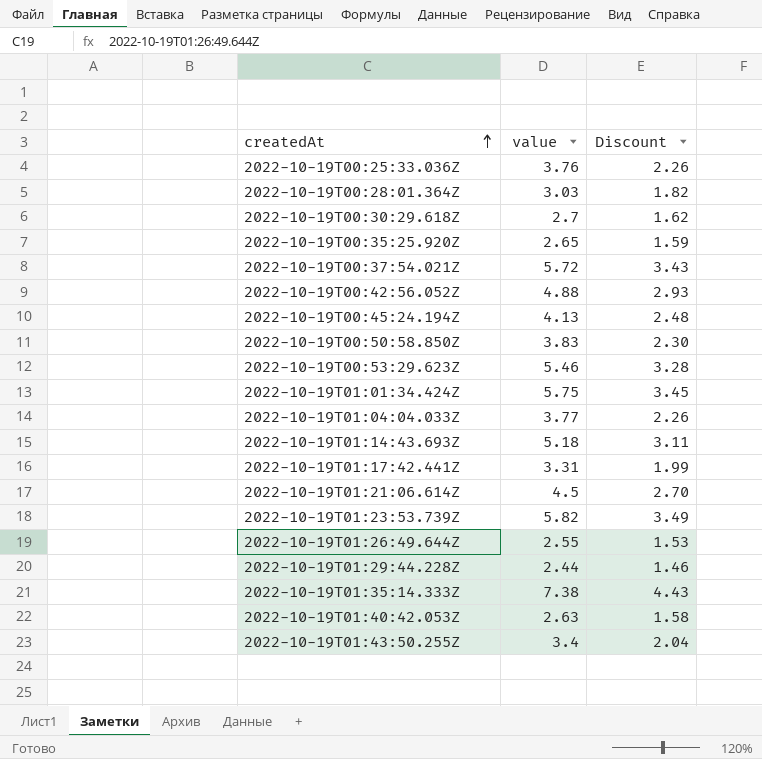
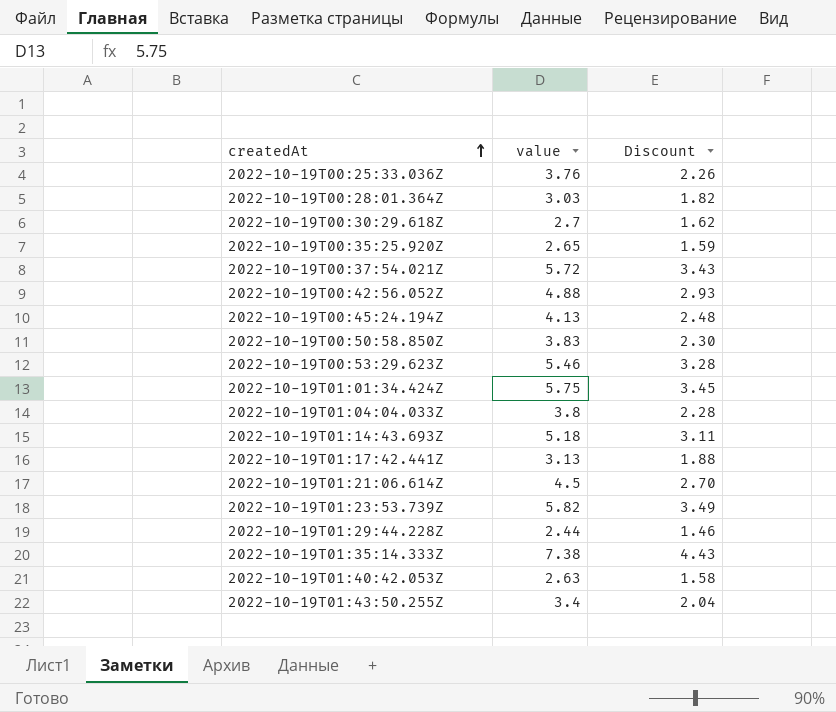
row 2022-10-19T01:26:49.644Z: 2.55 | 1.53 -> none
2022-10-19T01:04:04.033Z | value: 3.77 -> 3.8
2022-10-19T01:04:04.033Z | Discount: 2.26 -> 2.28
2022-10-19T01:17:42.441Z | value: 3.31 -> 3.13
2022-10-19T01:17:42.441Z | Discount: 1.99 -> 1.88

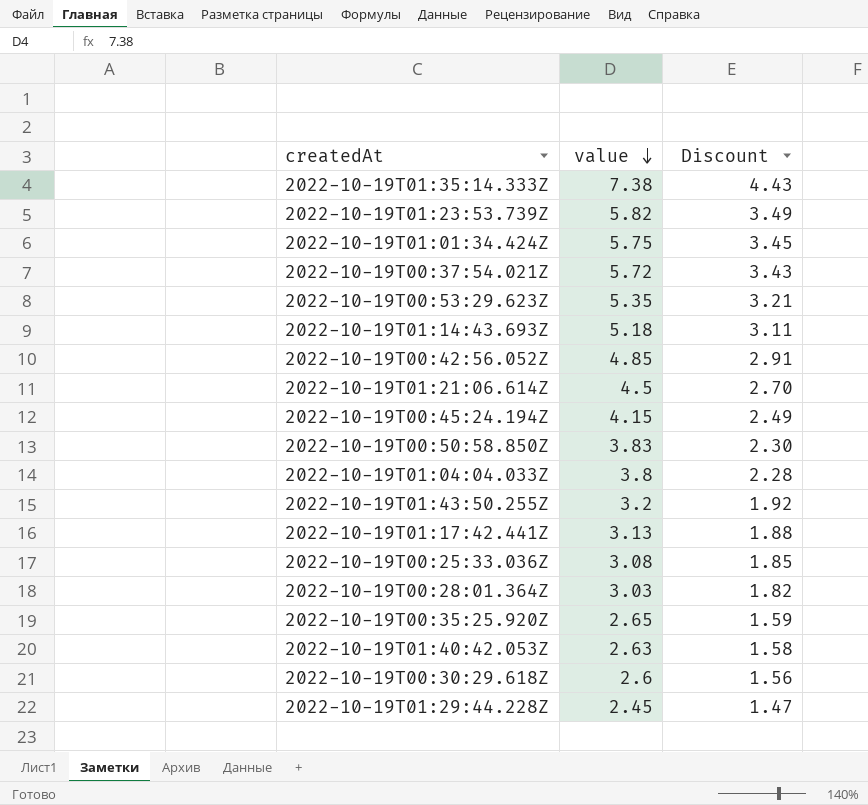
row order: createdAt ascending -> value descending
2022-10-19T00:53:29.623Z | value: 5.46 -> 5.35
2022-10-19T00:53:29.623Z | Discount: 3.28 -> 3.21
2022-10-19T00:42:56.052Z | value: 4.88 -> 4.85
2022-10-19T00:42:56.052Z | Discount: 2.93 -> 2.91
2022-10-19T00:45:24.194Z | value: 4.13 -> 4.15
2022-10-19T00:45:24.194Z | Discount: 2.48 -> 2.49
2022-10-19T01:43:50.255Z | value: 3.4 -> 3.2
2022-10-19T01:43:50.255Z | Discount: 2.04 -> 1.92
2022-10-19T00:25:33.036Z | value: 3.76 -> 3.08
2022-10-19T00:25:33.036Z | Discount: 2.26 -> 1.85
2022-10-19T00:30:29.618Z | value: 2.7 -> 2.6
2022-10-19T00:30:29.618Z | Discount: 1.62 -> 1.56
2022-10-19T01:29:44.228Z | value: 2.44 -> 2.45
2022-10-19T01:29:44.228Z | Discount: 1.46 -> 1.47

